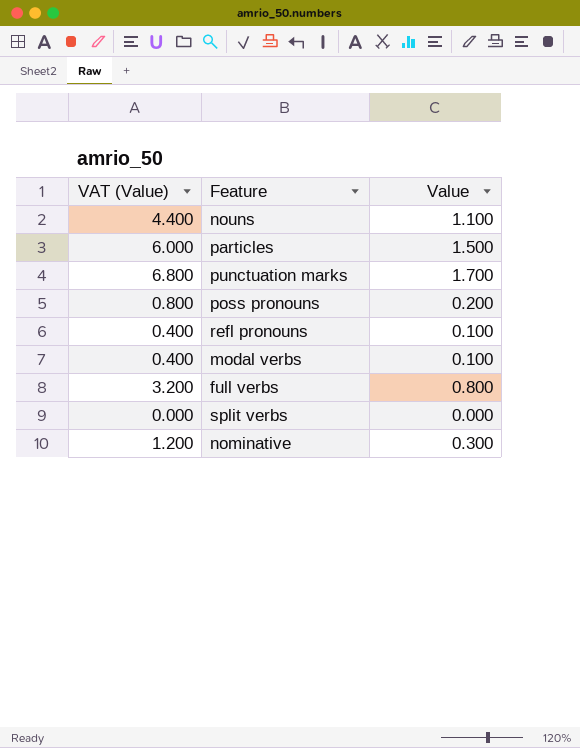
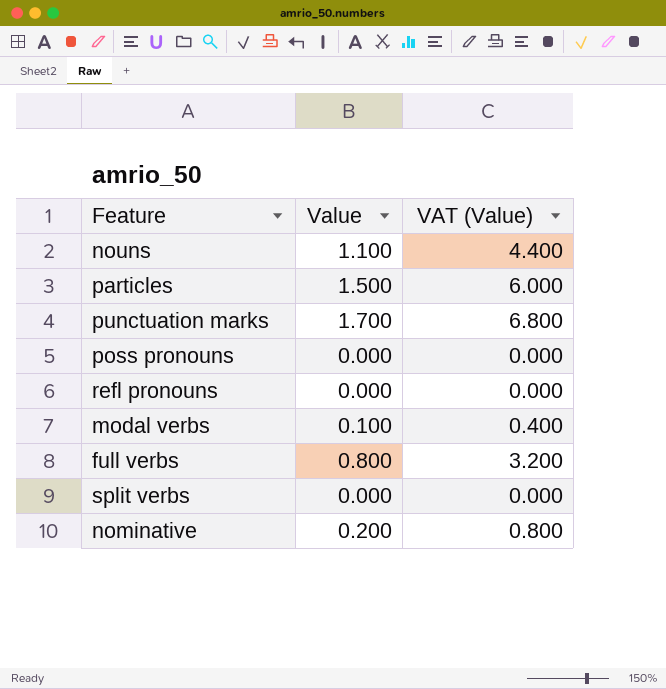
column VAT (Value) | position: 1 -> 3
poss pronouns | Value: 0.200 -> 0.000
poss pronouns | VAT (Value): 0.800 -> 0.000
refl pronouns | Value: 0.100 -> 0.000
refl pronouns | VAT (Value): 0.400 -> 0.000
nominative | Value: 0.300 -> 0.200
nominative | VAT (Value): 1.200 -> 0.800

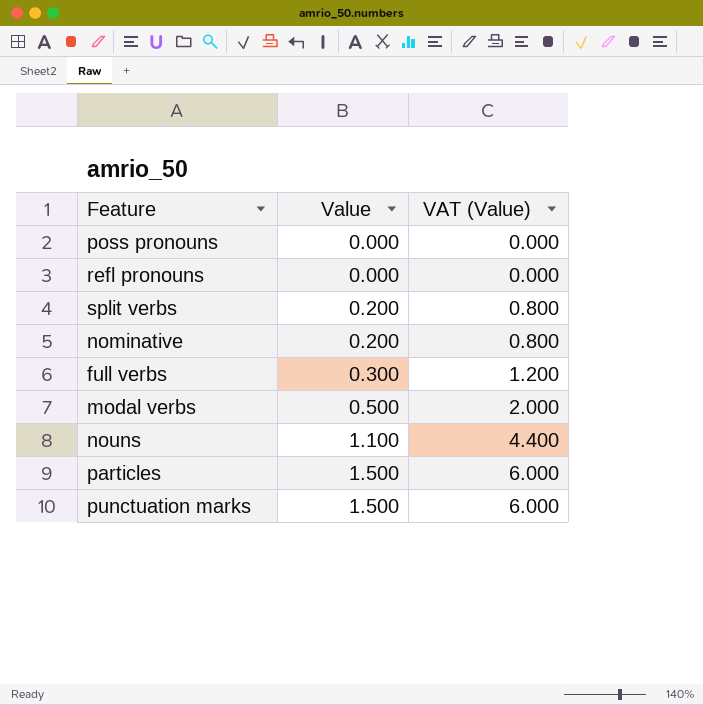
row order: none -> Value ascending
split verbs | Value: 0.000 -> 0.200
split verbs | VAT (Value): 0.000 -> 0.800
full verbs | Value: 0.800 -> 0.300
full verbs | VAT (Value): 3.200 -> 1.200
modal verbs | Value: 0.100 -> 0.500
modal verbs | VAT (Value): 0.400 -> 2.000
punctuation marks | Value: 1.700 -> 1.500
punctuation marks | VAT (Value): 6.800 -> 6.000

